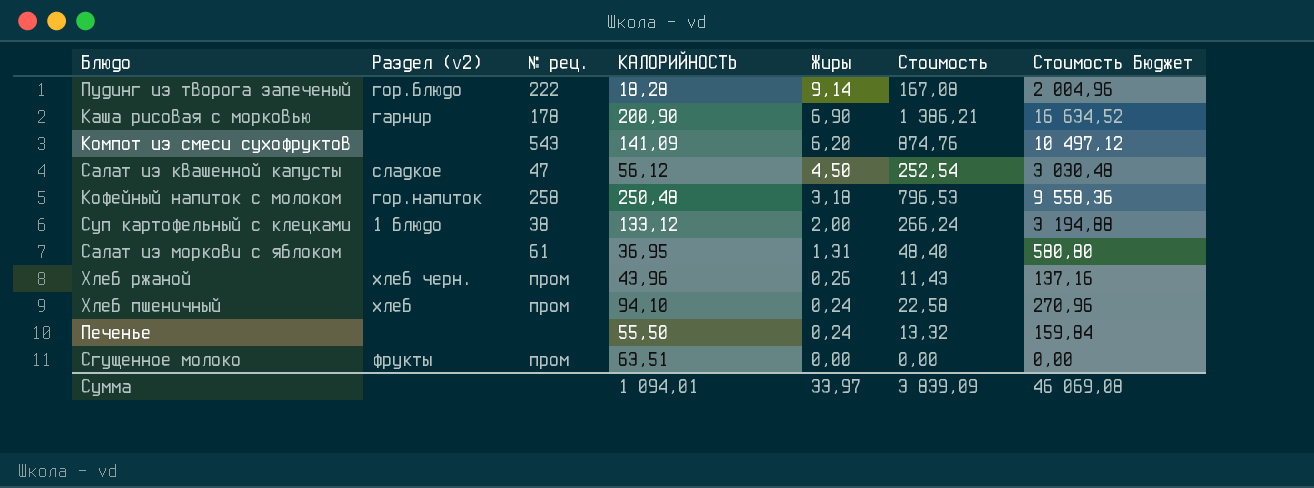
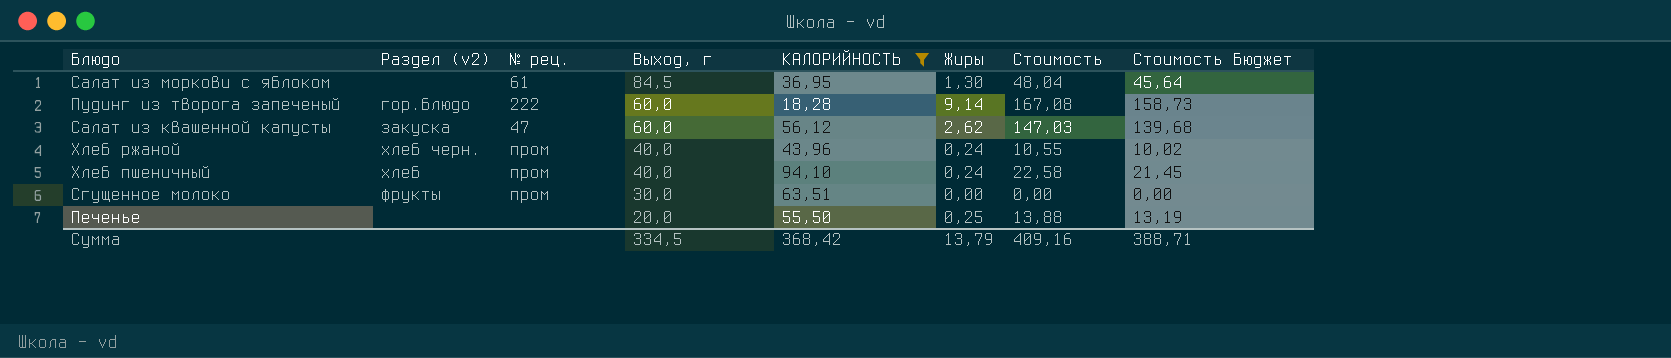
filter: none -> КАЛОРИЙНОСТЬ <= 94,10
row order: Жиры descending -> Выход, г descending
column Выход, г | position: none -> 4
column Стоимость Бюджет | formula: [Стоимость] * 12 -> [Стоимость] * 0,95
Салат из моркови с яблоком | Жиры: 1,31 -> 1,30
Салат из моркови с яблоком | Стоимость: 48,40 -> 48,04
Салат из квашенной капусты | Раздел (v2): сладкое -> закуска
Салат из квашенной капусты | Жиры: 4,50 -> 2,62
Салат из квашенной капусты | Стоимость: 252,54 -> 147,03
Хлеб ржаной | Жиры: 0,26 -> 0,24
Хлеб ржаной | Стоимость: 11,43 -> 10,55
Печенье | Жиры: 0,24 -> 0,25
Печенье | Стоимость: 13,32 -> 13,88
Сумма | КАЛОРИЙНОСТЬ: 1 094,01 -> 368,42
Сумма | Жиры: 33,97 -> 13,79
Сумма | Стоимость: 3 839,09 -> 409,16
Сумма | Стоимость Бюджет: 46 069,08 -> 388,71

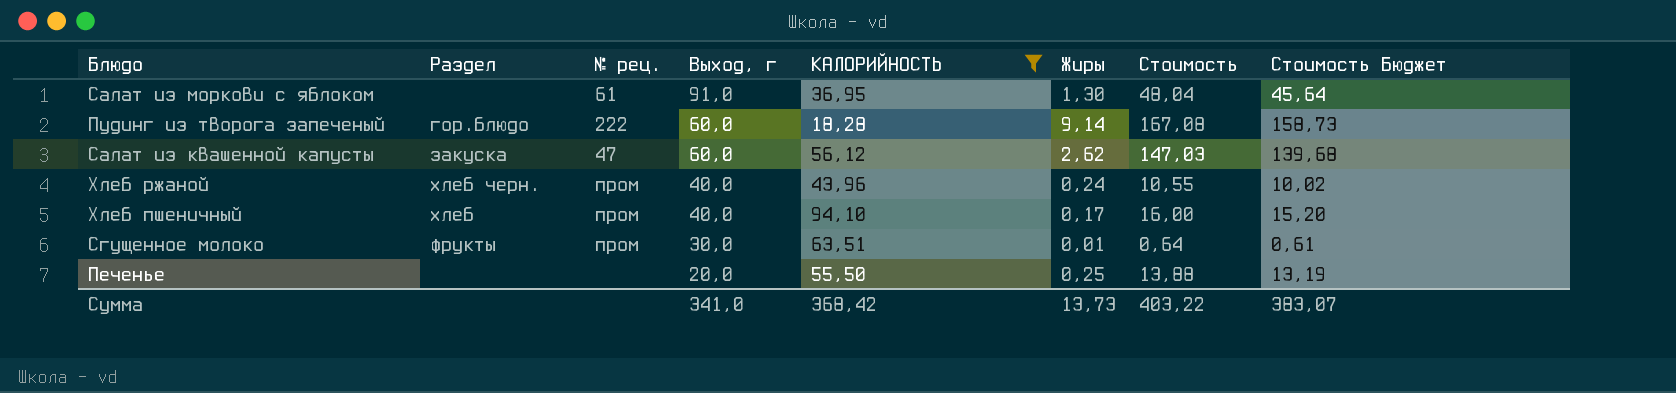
column name: Раздел (v2) -> Раздел
Салат из моркови с яблоком | Выход, г: 84,5 -> 91,0
Хлеб пшеничный | Жиры: 0,24 -> 0,17
Хлеб пшеничный | Стоимость: 22,58 -> 16,00
Хлеб пшеничный | Стоимость Бюджет: 21,45 -> 15,20
Сгущенное молоко | Жиры: 0,00 -> 0,01
Сгущенное молоко | Стоимость: 0,00 -> 0,64
Сгущенное молоко | Стоимость Бюджет: 0,00 -> 0,61
Сумма | Выход, г: 334,5 -> 341,0
Сумма | Жиры: 13,79 -> 13,73
Сумма | Стоимость: 409,16 -> 403,22
Сумма | Стоимость Бюджет: 388,71 -> 383,07

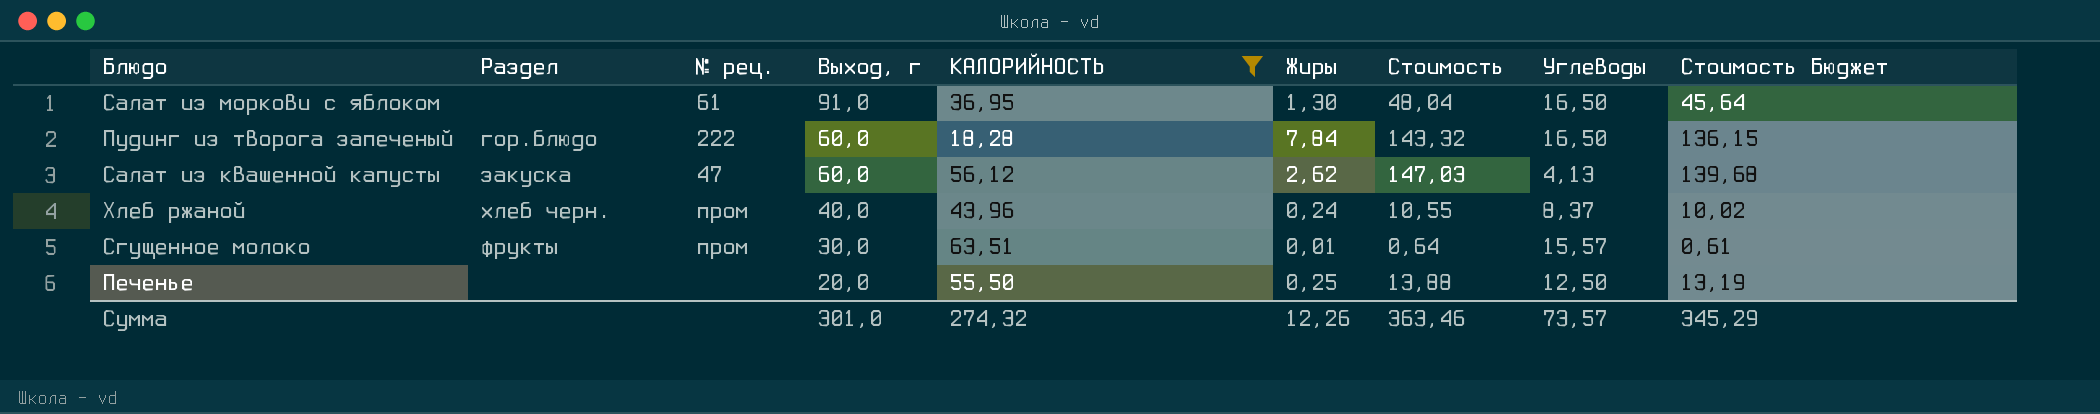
column Углеводы | position: none -> 8
row Хлеб пшеничный: хлеб | пром | 40,0 | 94,10 | 0,17 | 16,00 | 15,20 -> none
Пудинг из творога запеченый | Жиры: 9,14 -> 7,84
Пудинг из творога запеченый | Стоимость: 167,08 -> 143,32
Пудинг из творога запеченый | Стоимость Бюджет: 158,73 -> 136,15
Сумма | Выход, г: 341,0 -> 301,0
Сумма | КАЛОРИЙНОСТЬ: 368,42 -> 274,32
Сумма | Жиры: 13,73 -> 12,26
Сумма | Стоимость: 403,22 -> 363,46
Сумма | Стоимость Бюджет: 383,07 -> 345,29

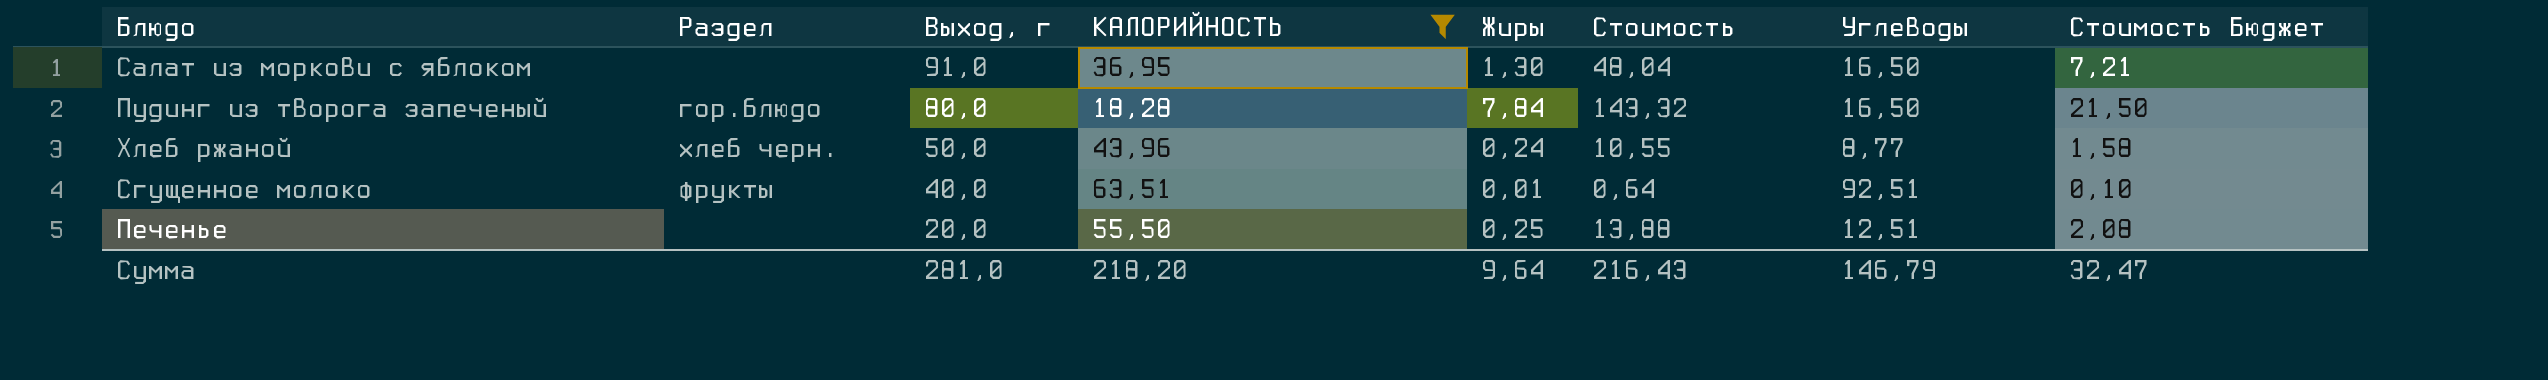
column № рец. | position: 3 -> none
column Стоимость Бюджет | formula: [Стоимость] * 0,95 -> [Стоимость] * 0,15
row Салат из квашенной капусты: закуска | 47 | 60,0 | 56,12 | 2,62 | 147,03 | 4,13 | 139,68 -> none
Пудинг из творога запеченый | Выход, г: 60,0 -> 80,0
Хлеб ржаной | Выход, г: 40,0 -> 50,0
Хлеб ржаной | Углеводы: 8,37 -> 8,77
Сгущенное молоко | Выход, г: 30,0 -> 40,0
Сгущенное молоко | Углеводы: 15,57 -> 92,51
Печенье | Углеводы: 12,50 -> 12,51
Сумма | Выход, г: 301,0 -> 281,0
Сумма | КАЛОРИЙНОСТЬ: 274,32 -> 218,20
Сумма | Жиры: 12,26 -> 9,64
Сумма | Стоимость: 363,46 -> 216,43
Сумма | Углеводы: 73,57 -> 146,79
Сумма | Стоимость Бюджет: 345,29 -> 32,47

